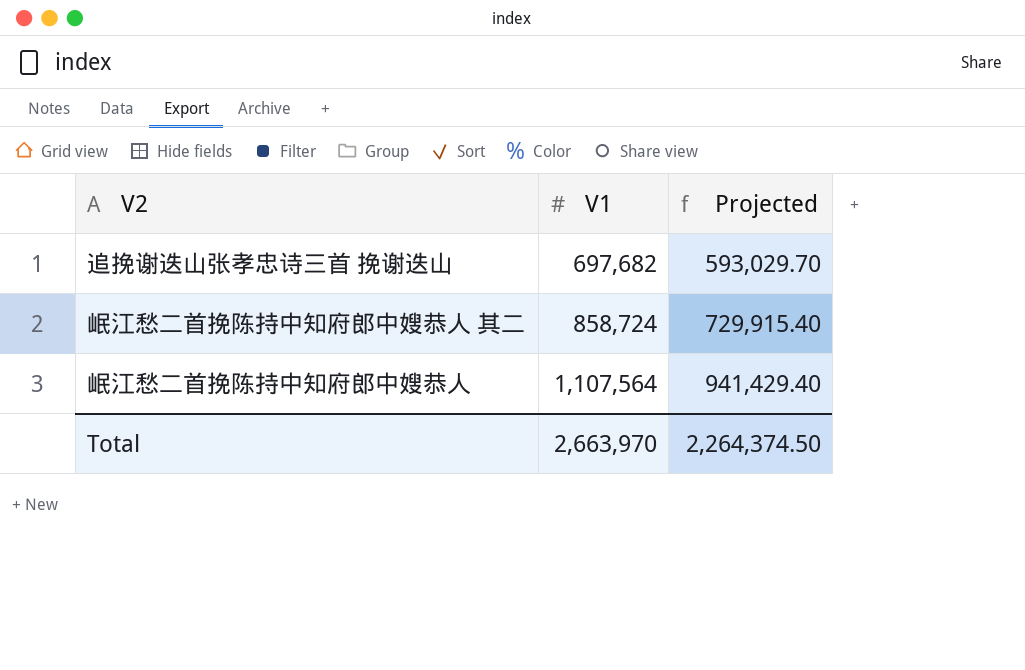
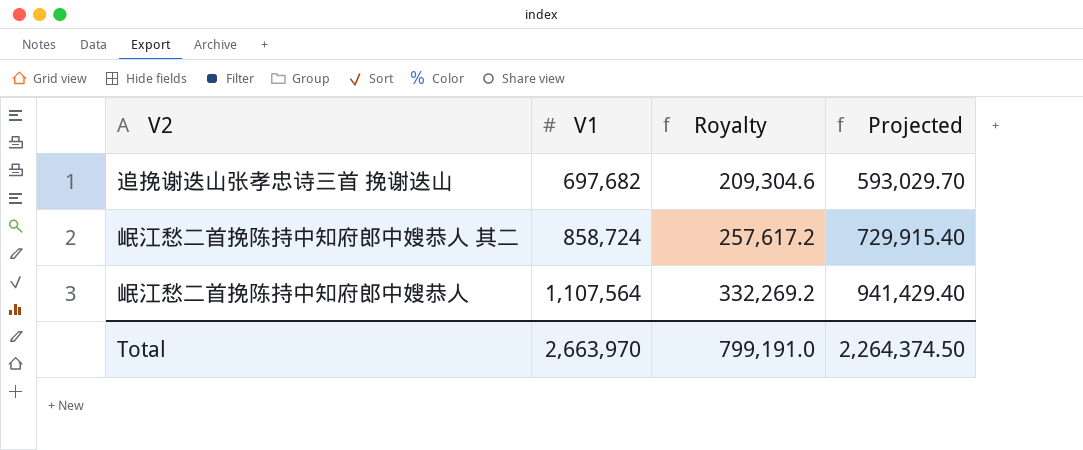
column Royalty | formula: none -> [V1] * 0.3

